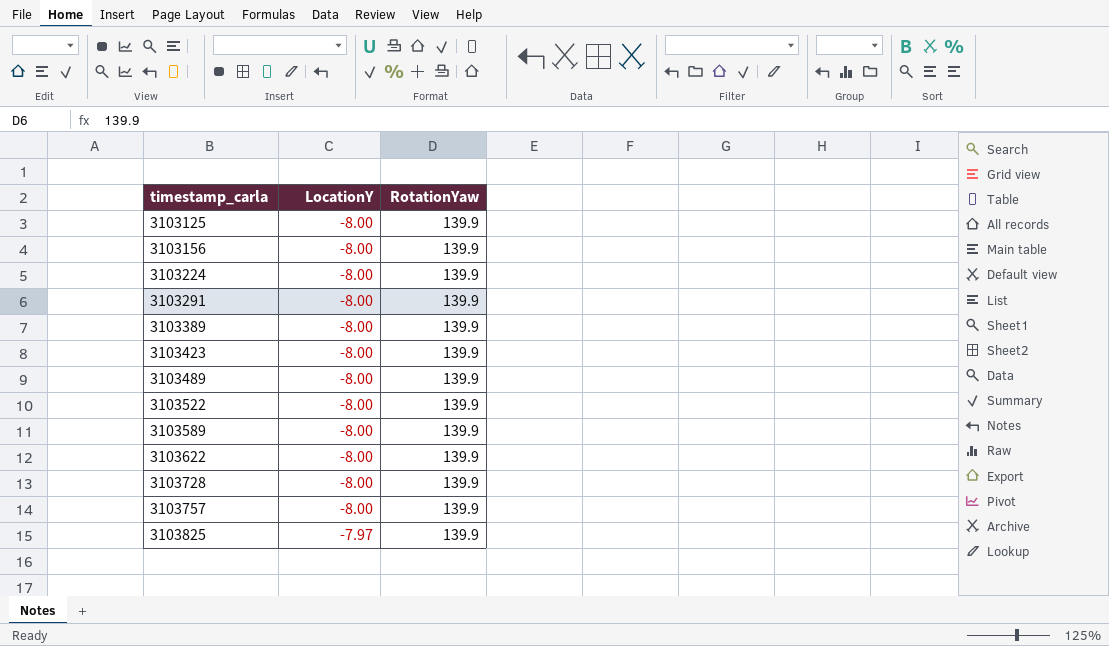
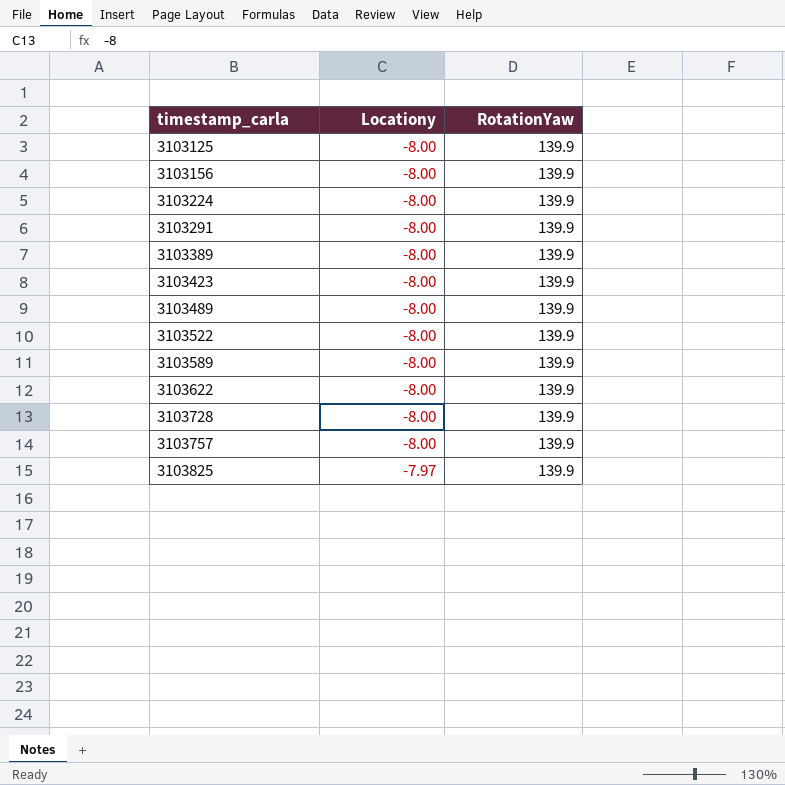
column name: LocationY -> Locationy

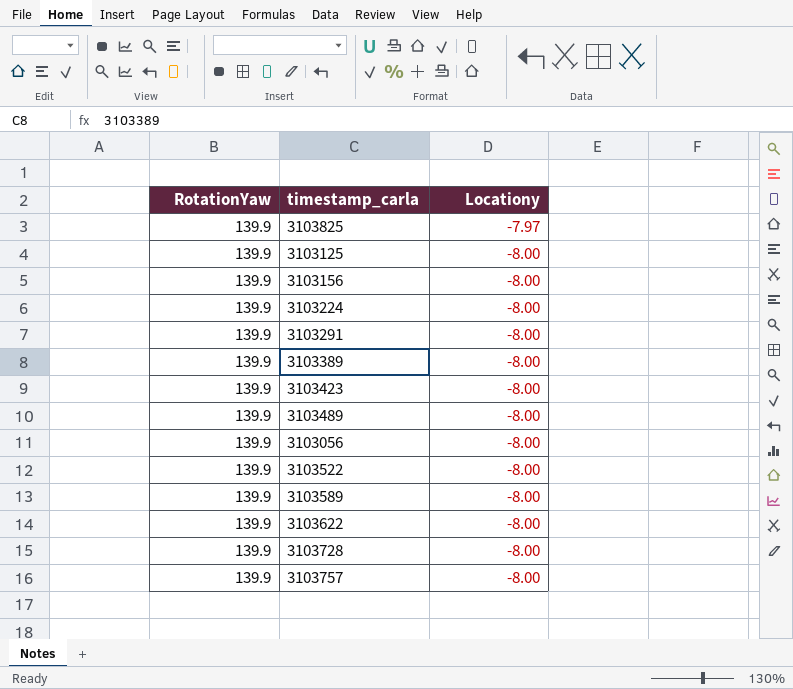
row order: timestamp_carla ascending -> Locationy descending
column RotationYaw | position: 3 -> 1
row 3103056: none -> 139.9 | -8.00

